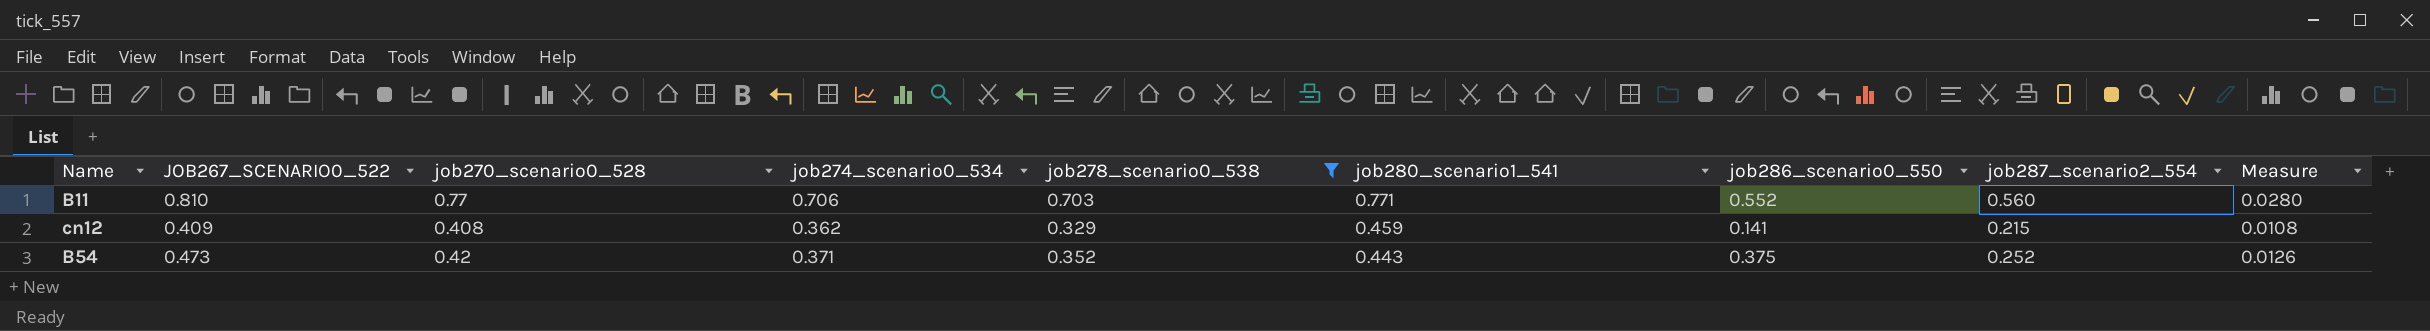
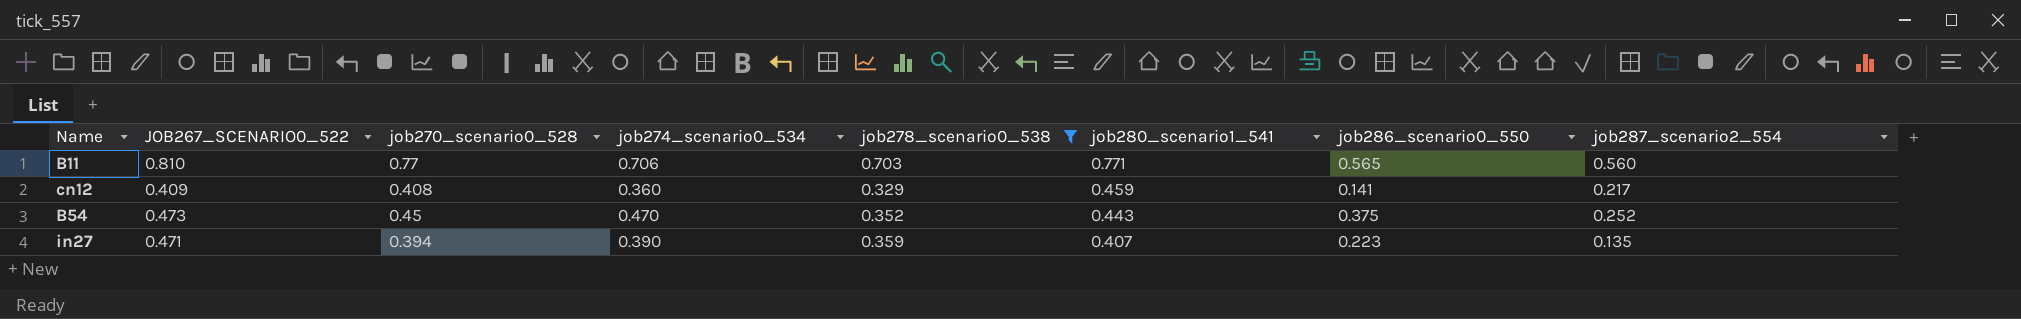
column Measure | formula: [job287_scenario2_554] * 0.05 -> none
B11 | job286_scenario0_550: 0.552 -> 0.565
cn12 | job274_scenario0_534: 0.362 -> 0.360
cn12 | job287_scenario2_554: 0.215 -> 0.217
B54 | job270_scenario0_528: 0.42 -> 0.45
B54 | job274_scenario0_534: 0.371 -> 0.470
row in27: none -> 0.471 | 0.394 | 0.390 | 0.359 | 0.407 | 0.223 | 0.135

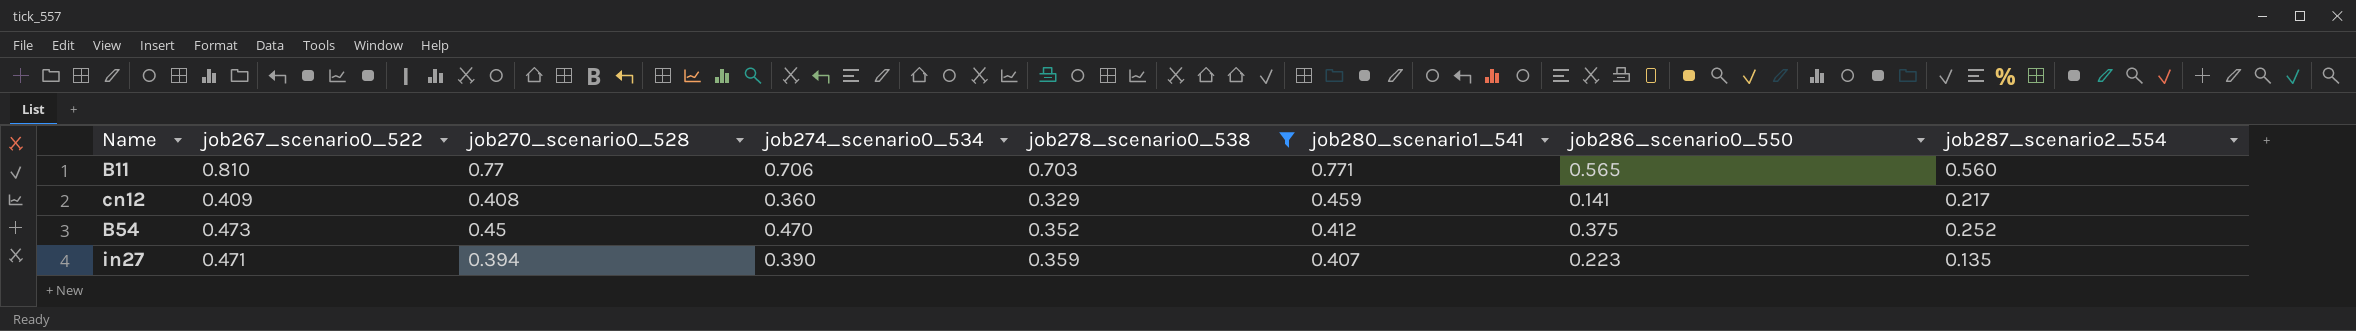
column name: JOB267_SCENARIO0_522 -> job267_scenario0_522
B54 | job280_scenario1_541: 0.443 -> 0.412

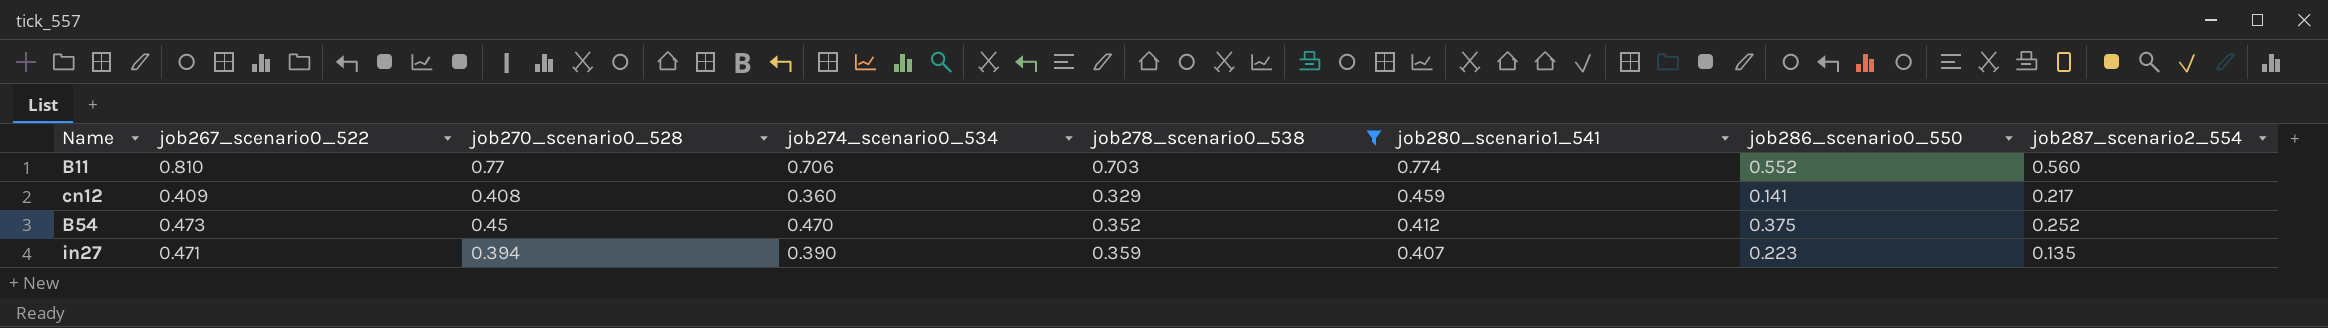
B11 | job280_scenario1_541: 0.771 -> 0.774
B11 | job286_scenario0_550: 0.565 -> 0.552

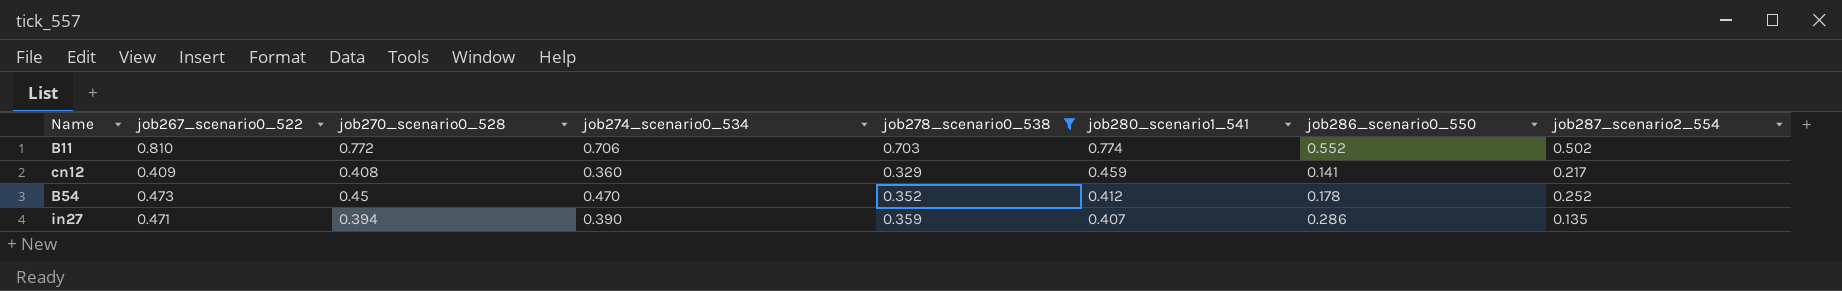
B11 | job270_scenario0_528: 0.77 -> 0.772
B11 | job287_scenario2_554: 0.560 -> 0.502
B54 | job286_scenario0_550: 0.375 -> 0.178
in27 | job286_scenario0_550: 0.223 -> 0.286

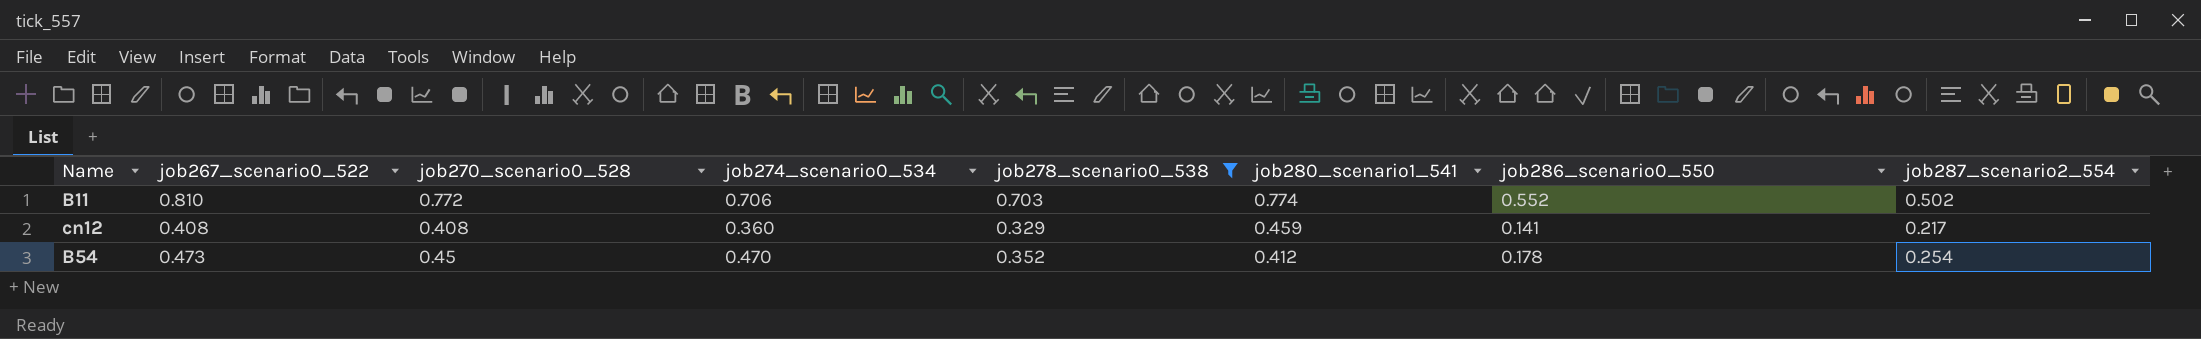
row in27: 0.471 | 0.394 | 0.390 | 0.359 | 0.407 | 0.286 | 0.135 -> none
cn12 | job267_scenario0_522: 0.409 -> 0.408
B54 | job287_scenario2_554: 0.252 -> 0.254

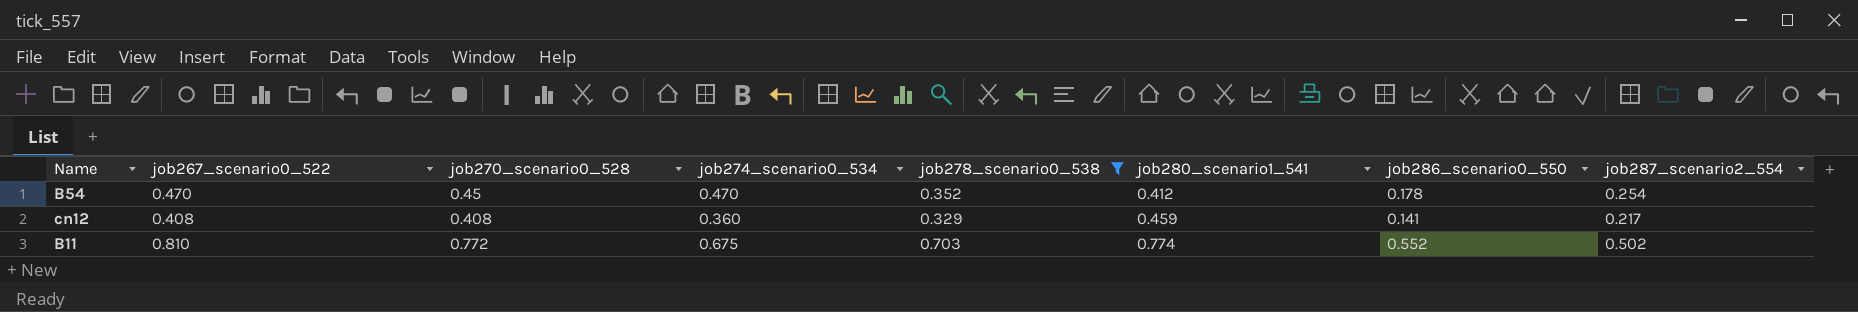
row order: job280_scenario1_541 descending -> job280_scenario1_541 ascending
B54 | job267_scenario0_522: 0.473 -> 0.470
B11 | job274_scenario0_534: 0.706 -> 0.675

